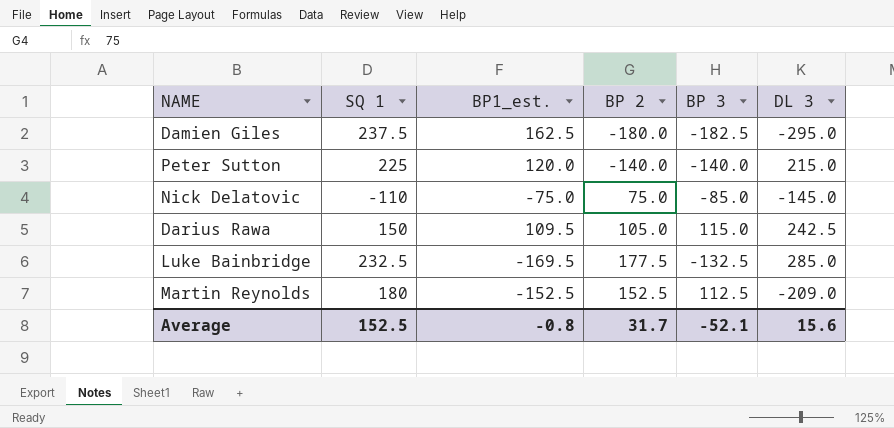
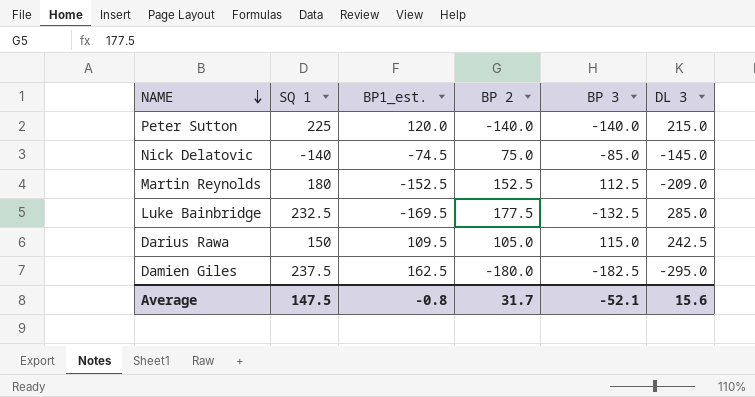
row order: none -> NAME descending
Nick Delatovic | SQ 1: -110 -> -140
Nick Delatovic | BP1_est.: -75.0 -> -74.5
Average | SQ 1: 152.5 -> 147.5

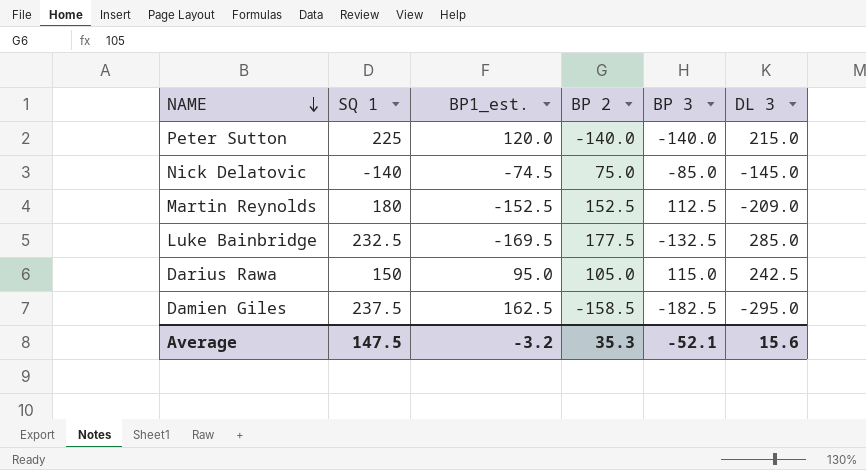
Darius Rawa | BP1_est.: 109.5 -> 95.0
Damien Giles | BP 2: -180.0 -> -158.5
Average | BP1_est.: -0.8 -> -3.2
Average | BP 2: 31.7 -> 35.3

